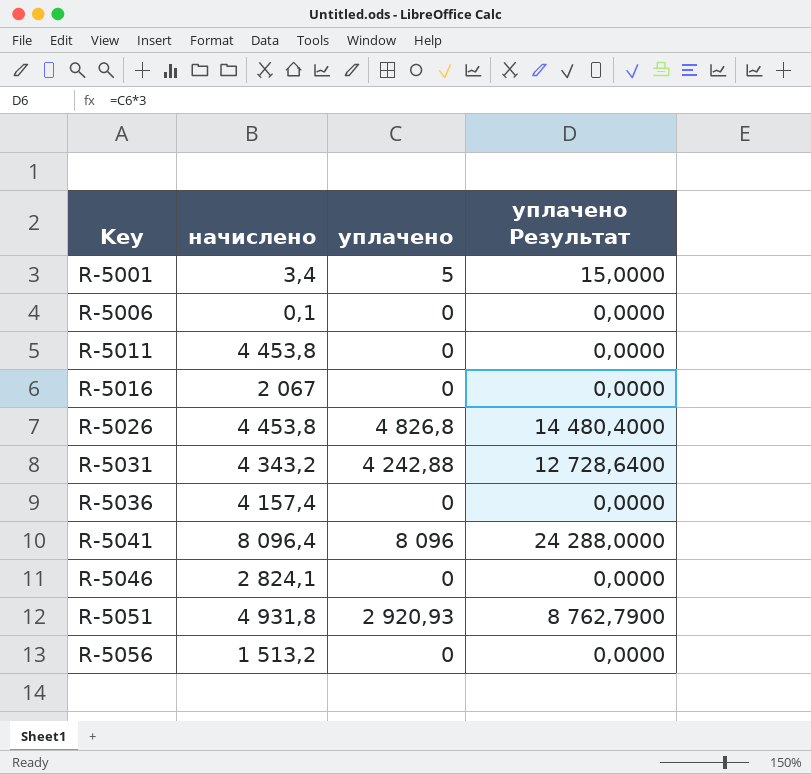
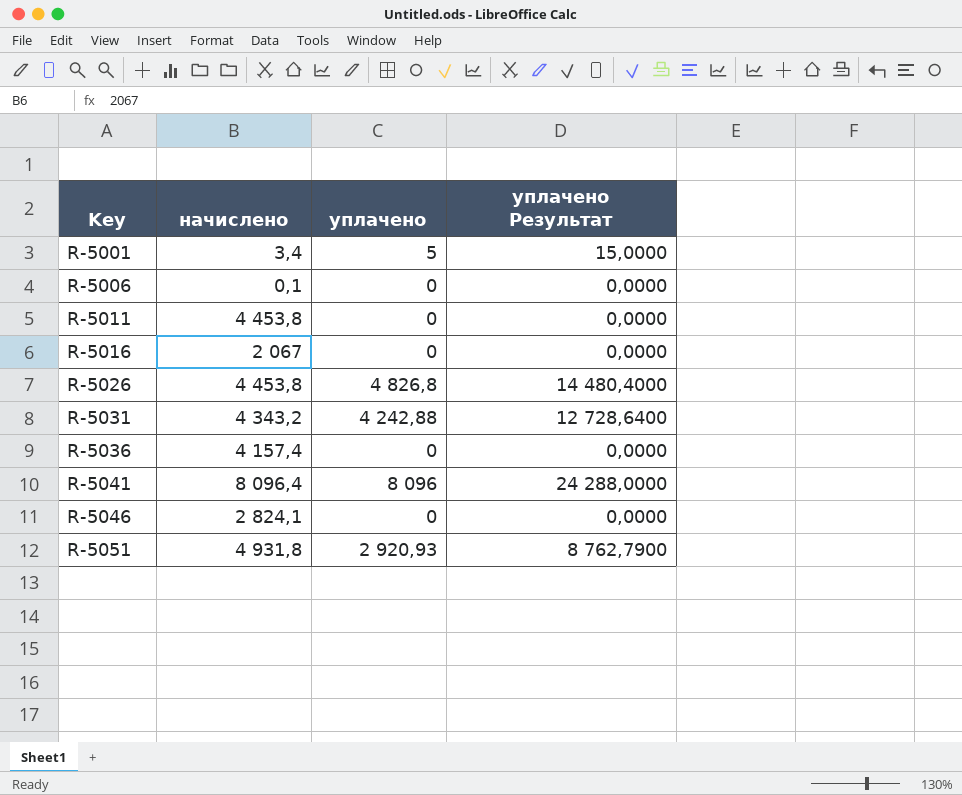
row R-5056: 1 513,2 | 0 | 0,0000 -> none

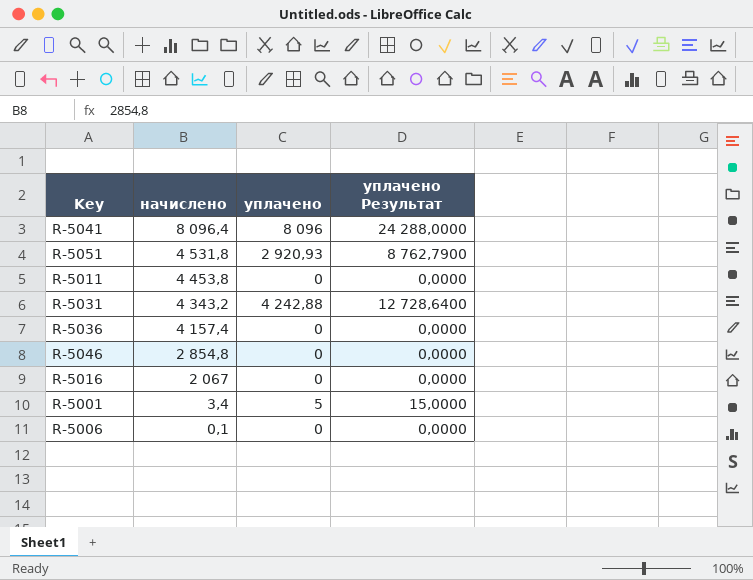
row order: Key ascending -> начислено descending
row R-5026: 4 453,8 | 4 826,8 | 14 480,4000 -> none
R-5051 | начислено: 4 931,8 -> 4 531,8
R-5046 | начислено: 2 824,1 -> 2 854,8

